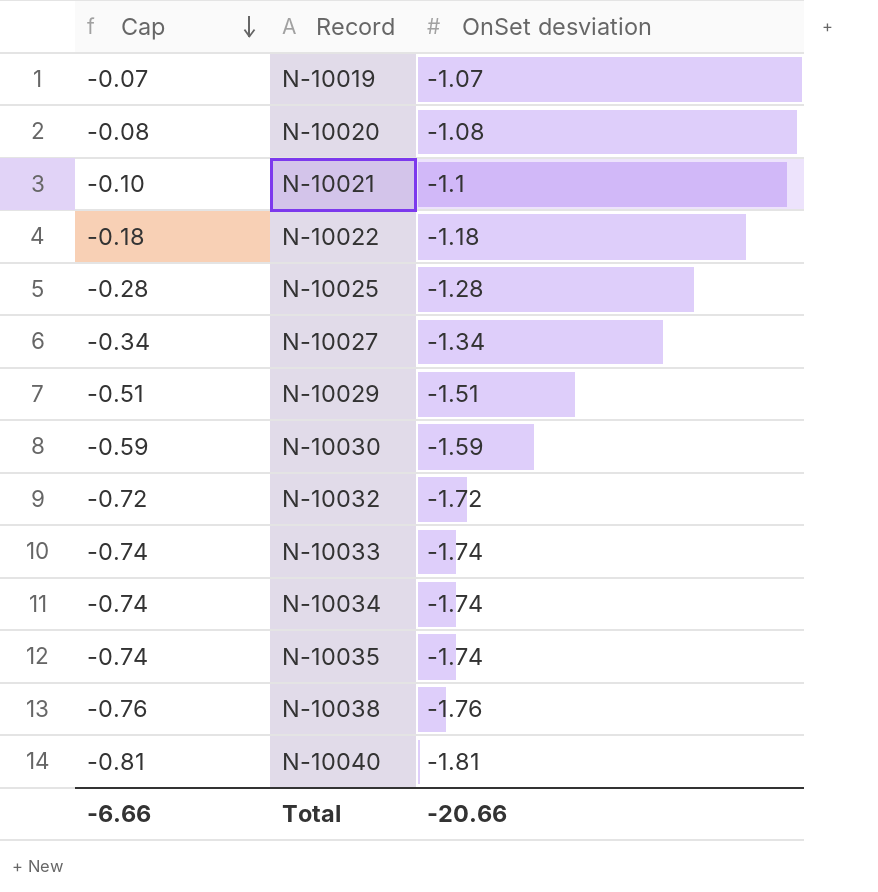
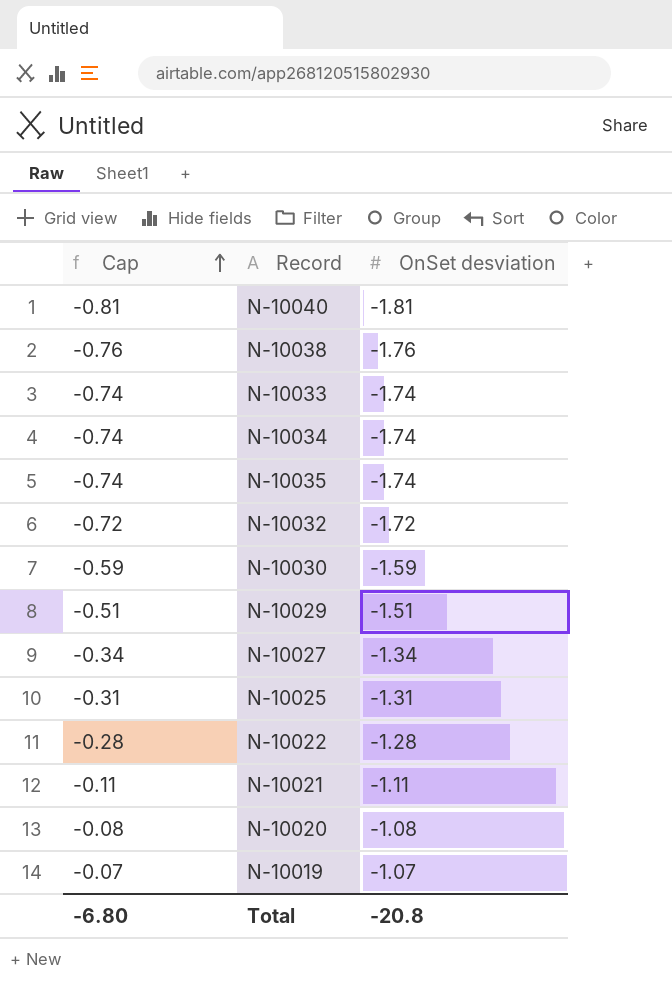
row order: Cap descending -> Cap ascending
N-10025 | Cap: -0.28 -> -0.31
N-10025 | OnSet desviation: -1.28 -> -1.31
N-10022 | Cap: -0.18 -> -0.28
N-10022 | OnSet desviation: -1.18 -> -1.28
N-10021 | Cap: -0.10 -> -0.11
N-10021 | OnSet desviation: -1.1 -> -1.11
Total | Cap: -6.66 -> -6.80
Total | OnSet desviation: -20.66 -> -20.8

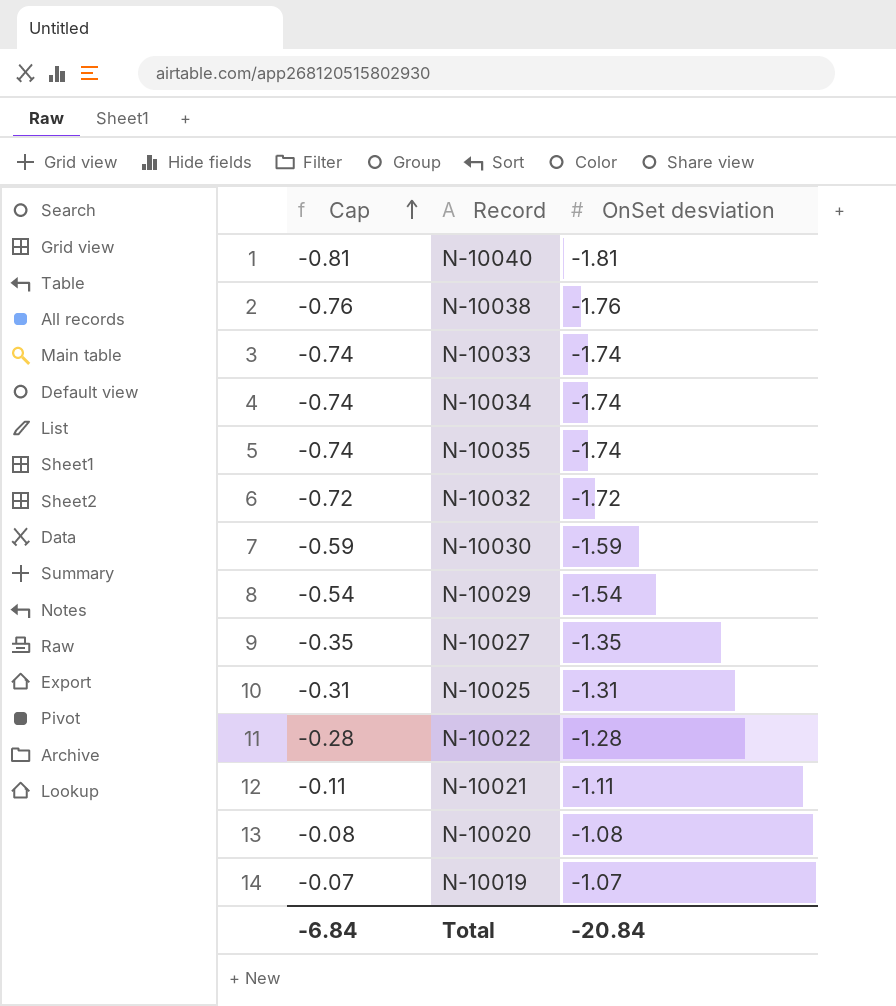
N-10029 | Cap: -0.51 -> -0.54
N-10029 | OnSet desviation: -1.51 -> -1.54
N-10027 | Cap: -0.34 -> -0.35
N-10027 | OnSet desviation: -1.34 -> -1.35
Total | Cap: -6.80 -> -6.84
Total | OnSet desviation: -20.8 -> -20.84

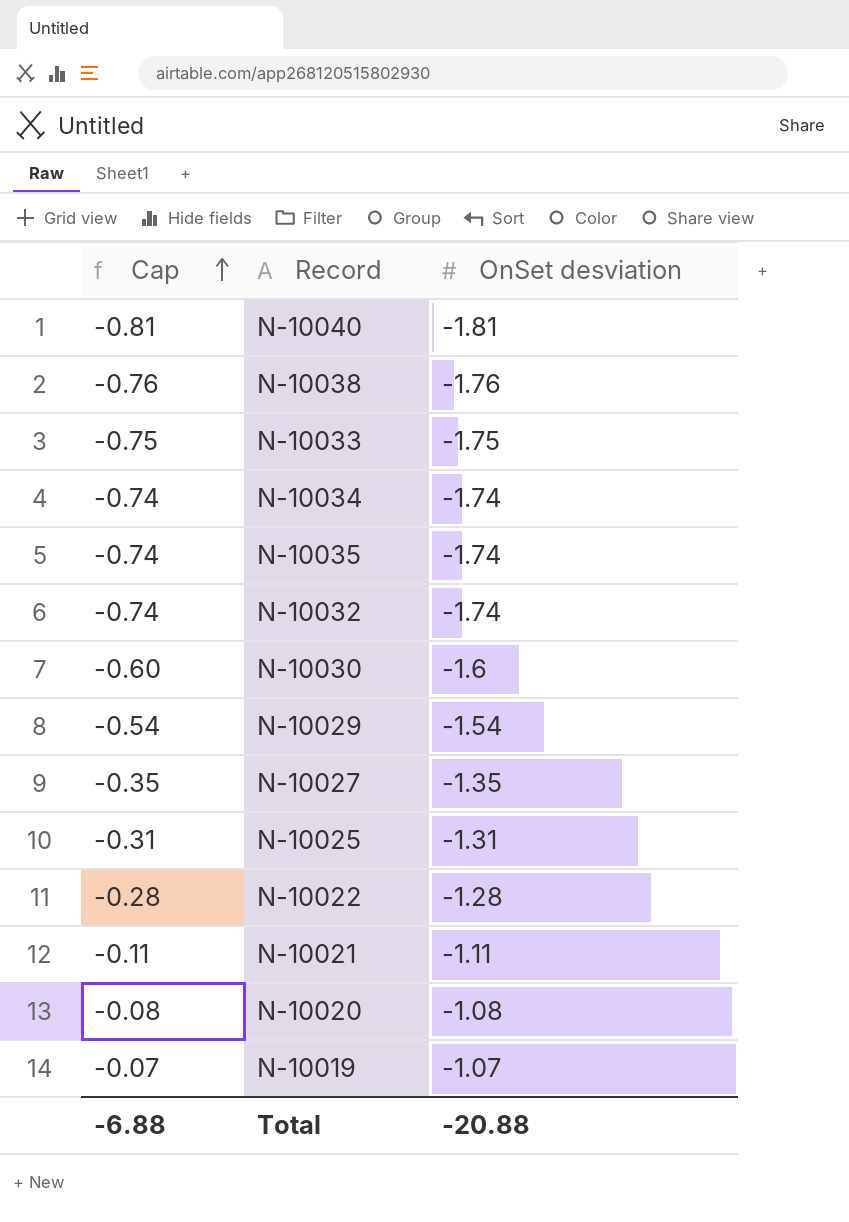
N-10033 | Cap: -0.74 -> -0.75
N-10033 | OnSet desviation: -1.74 -> -1.75
N-10032 | Cap: -0.72 -> -0.74
N-10032 | OnSet desviation: -1.72 -> -1.74
N-10030 | Cap: -0.59 -> -0.60
N-10030 | OnSet desviation: -1.59 -> -1.6
Total | Cap: -6.84 -> -6.88
Total | OnSet desviation: -20.84 -> -20.88

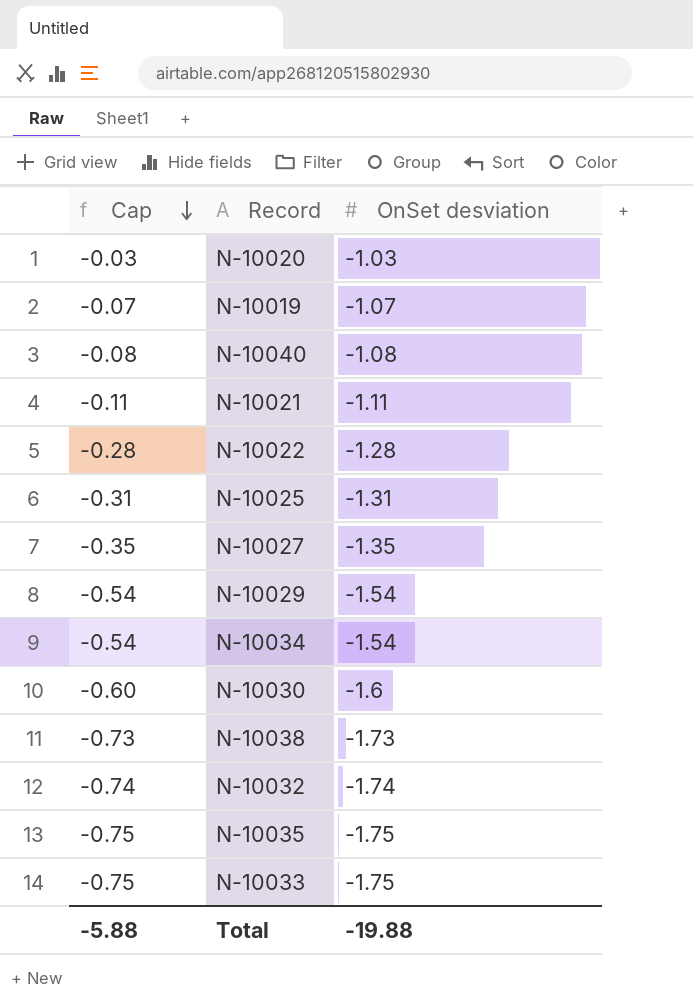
row order: Cap ascending -> Cap descending
N-10020 | Cap: -0.08 -> -0.03
N-10020 | OnSet desviation: -1.08 -> -1.03
N-10040 | Cap: -0.81 -> -0.08
N-10040 | OnSet desviation: -1.81 -> -1.08
N-10034 | Cap: -0.74 -> -0.54
N-10034 | OnSet desviation: -1.74 -> -1.54
N-10038 | Cap: -0.76 -> -0.73
N-10038 | OnSet desviation: -1.76 -> -1.73
N-10035 | Cap: -0.74 -> -0.75
N-10035 | OnSet desviation: -1.74 -> -1.75
Total | Cap: -6.88 -> -5.88
Total | OnSet desviation: -20.88 -> -19.88

